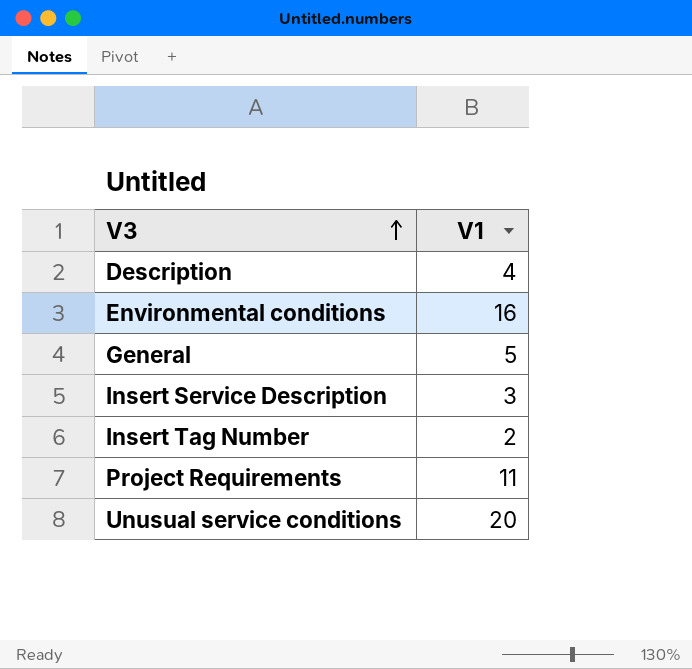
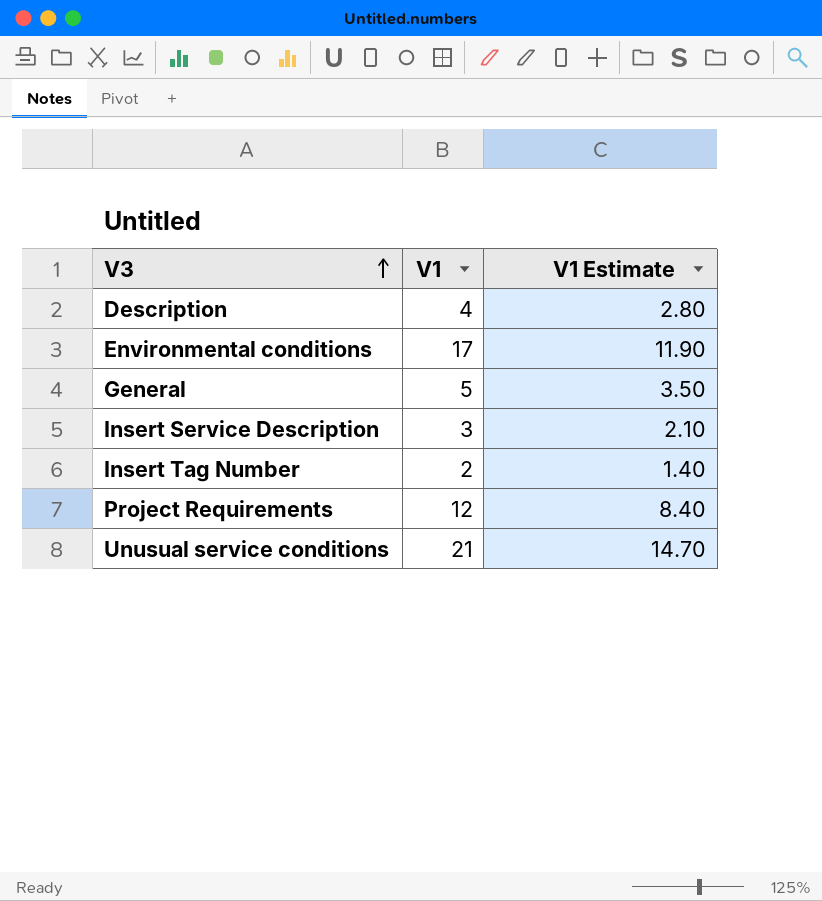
column V1 Estimate | formula: none -> [V1] * 0.7
Environmental conditions | V1: 16 -> 17
Project Requirements | V1: 11 -> 12
Unusual service conditions | V1: 20 -> 21

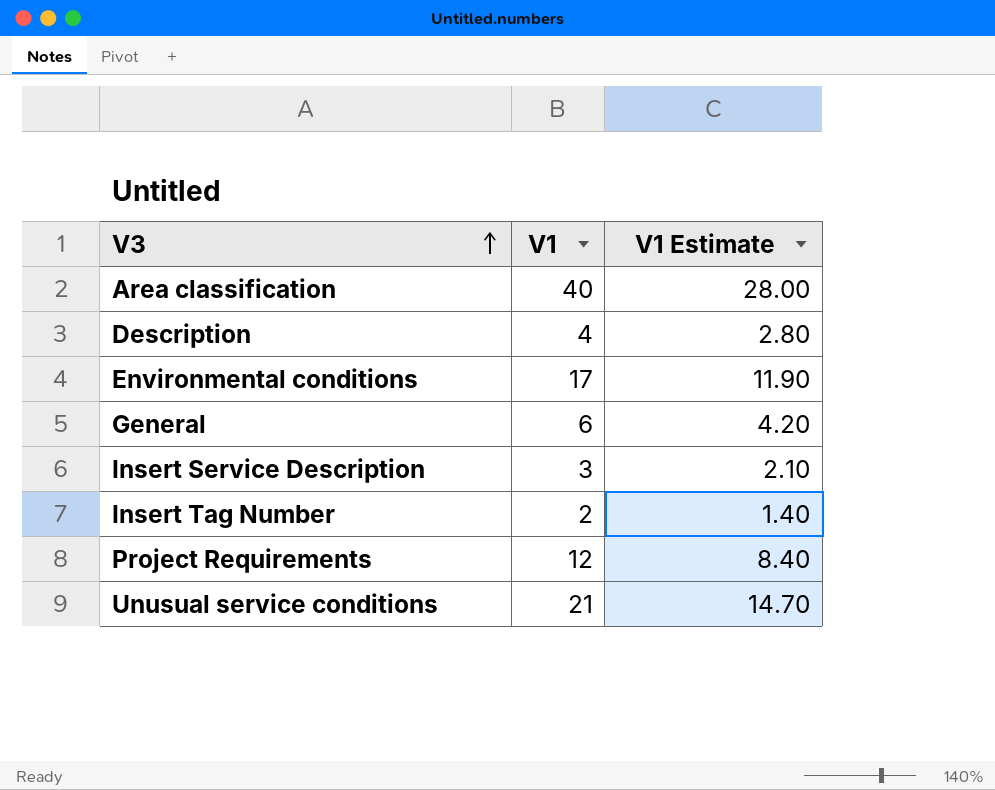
row Area classification: none -> 40 | 28.00
General | V1: 5 -> 6
General | V1 Estimate: 3.50 -> 4.20

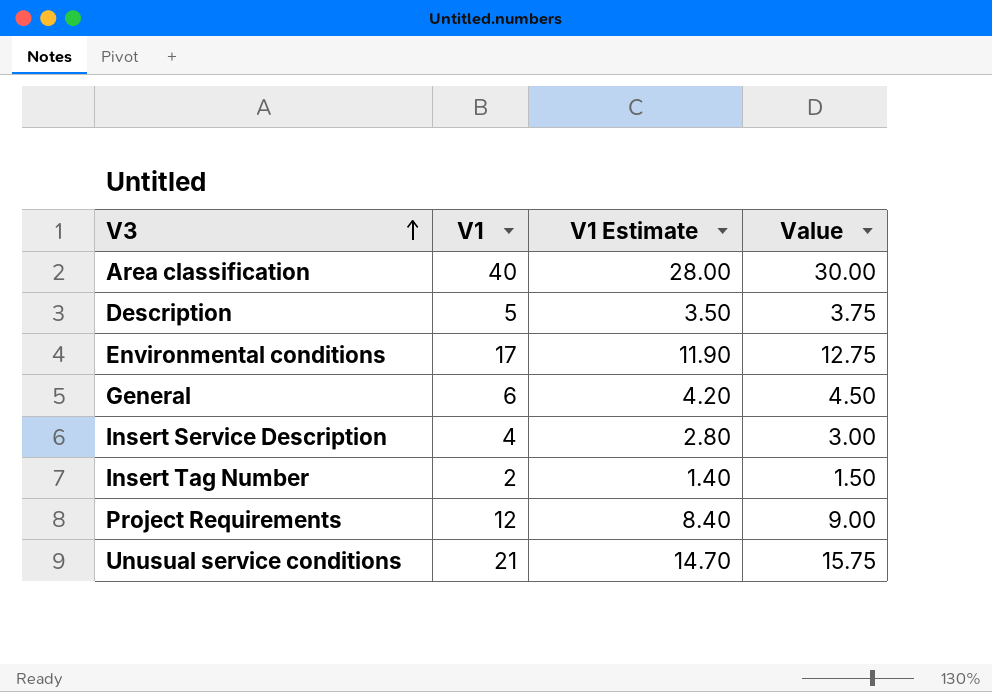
column Value | formula: none -> [V1] * 0.75
Description | V1: 4 -> 5
Description | V1 Estimate: 2.80 -> 3.50
Insert Service Description | V1: 3 -> 4
Insert Service Description | V1 Estimate: 2.10 -> 2.80

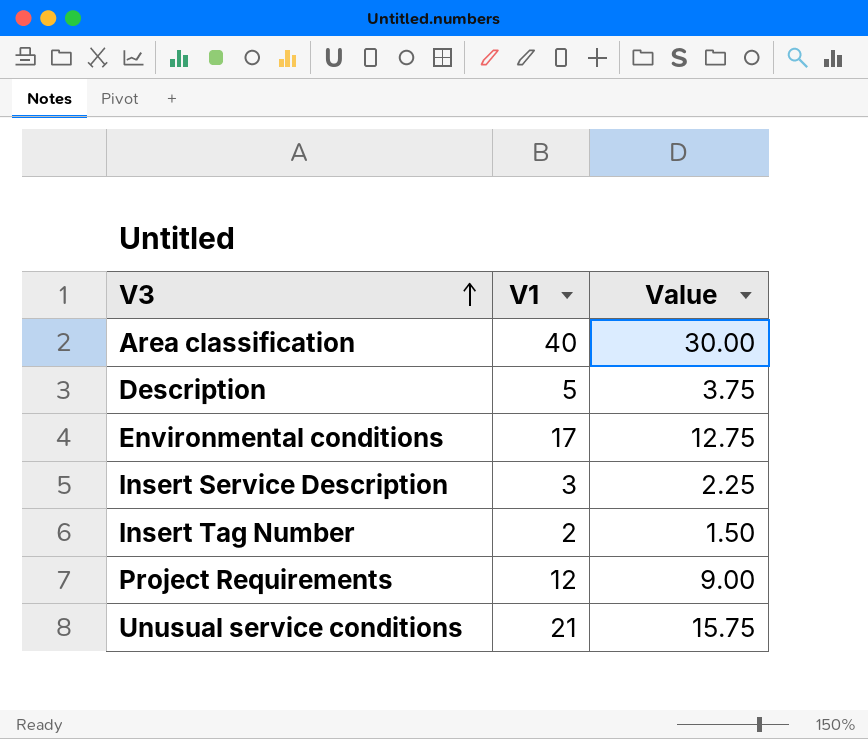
column V1 Estimate | formula: [V1] * 0.7 -> none
row General: 6 | 4.20 | 4.50 -> none
Insert Service Description | V1: 4 -> 3
Insert Service Description | Value: 3.00 -> 2.25

